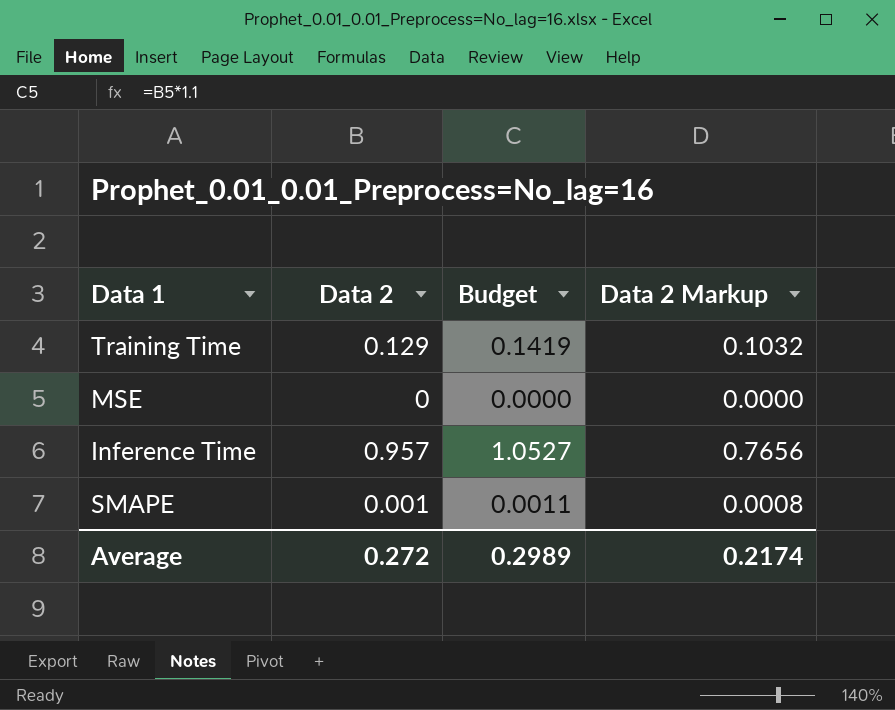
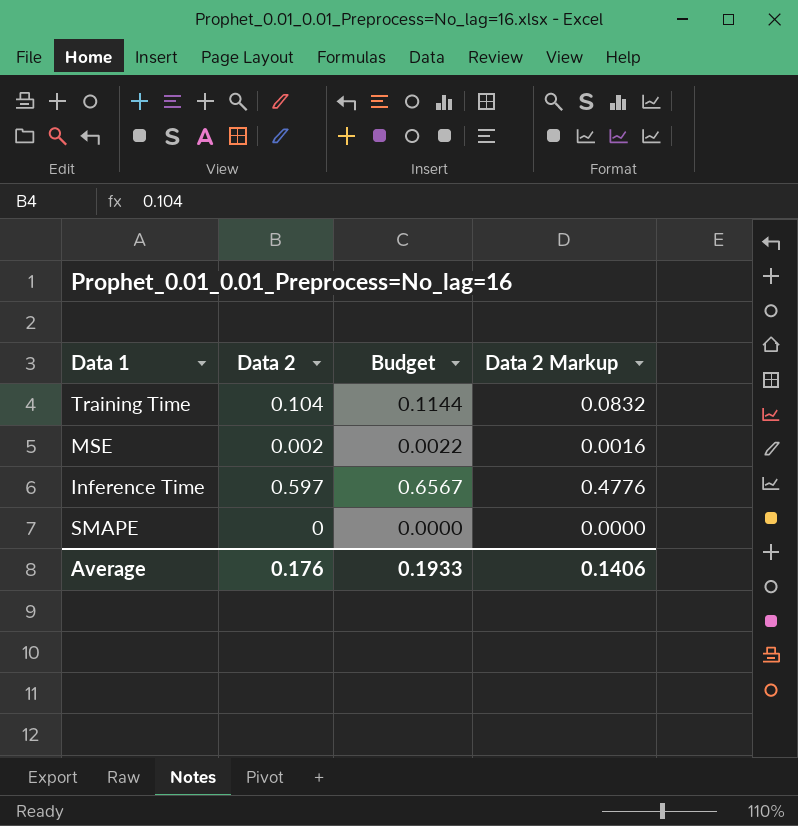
Training Time | Data 2: 0.129 -> 0.104
Training Time | Budget: 0.1419 -> 0.1144
Training Time | Data 2 Markup: 0.1032 -> 0.0832
MSE | Data 2: 0 -> 0.002
MSE | Budget: 0.0000 -> 0.0022
MSE | Data 2 Markup: 0.0000 -> 0.0016
Inference Time | Data 2: 0.957 -> 0.597
Inference Time | Budget: 1.0527 -> 0.6567
Inference Time | Data 2 Markup: 0.7656 -> 0.4776
SMAPE | Data 2: 0.001 -> 0
SMAPE | Budget: 0.0011 -> 0.0000
SMAPE | Data 2 Markup: 0.0008 -> 0.0000
Average | Data 2: 0.272 -> 0.176
Average | Budget: 0.2989 -> 0.1933
Average | Data 2 Markup: 0.2174 -> 0.1406

